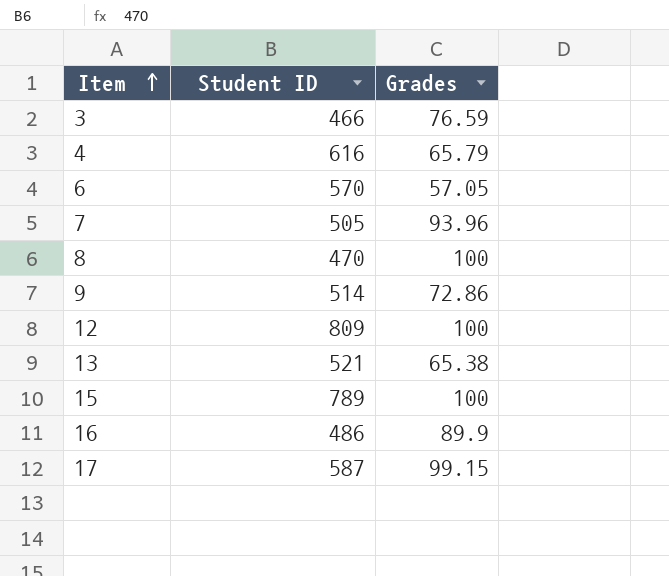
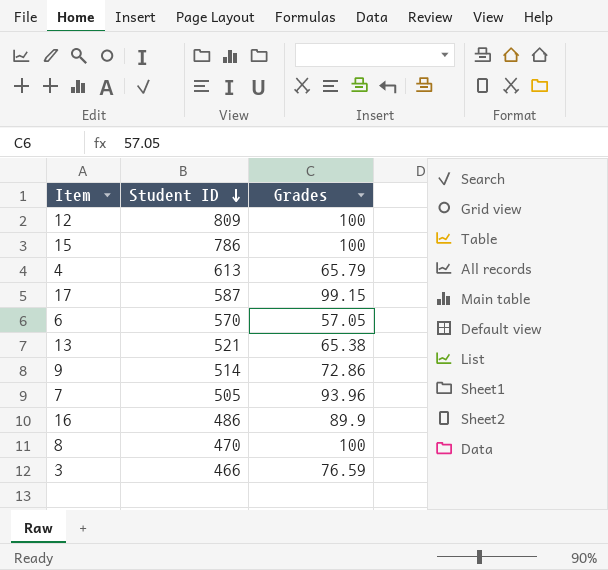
row order: Item ascending -> Student ID descending
15 | Student ID: 789 -> 786
4 | Student ID: 616 -> 613

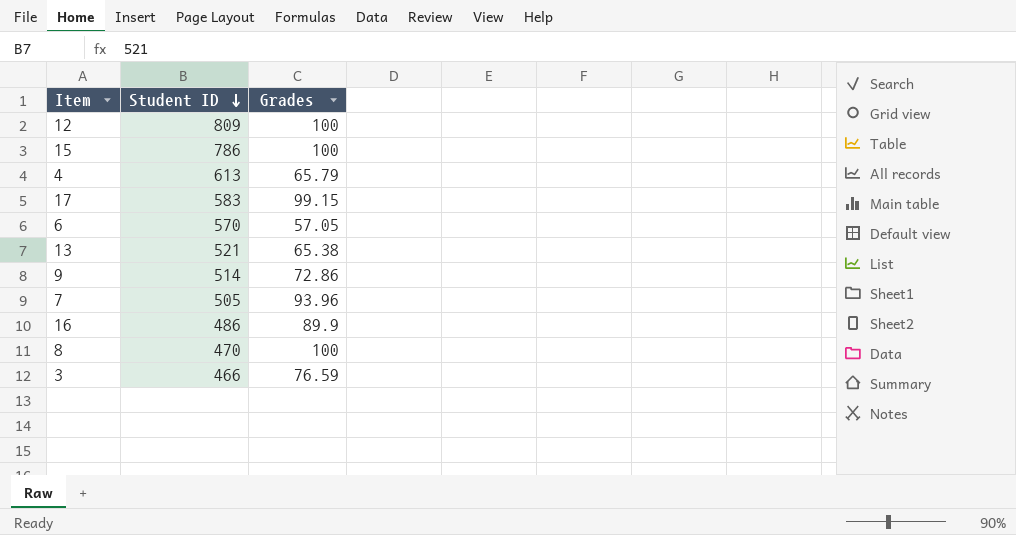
17 | Student ID: 587 -> 583

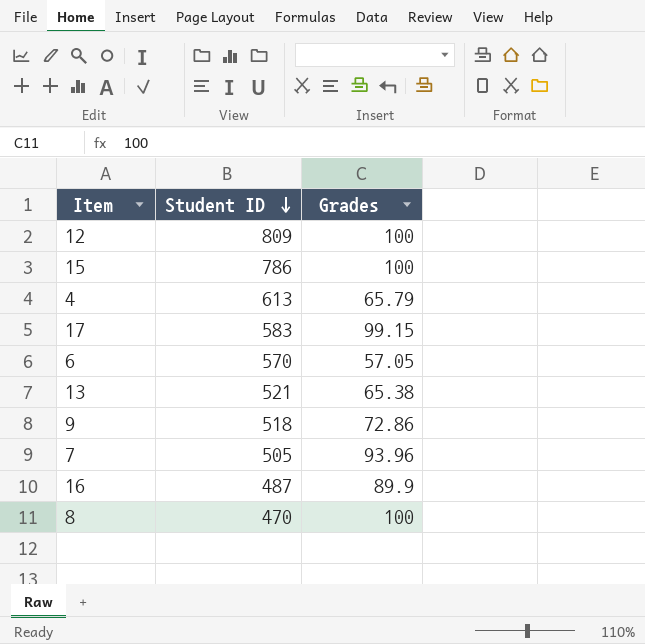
row 3: 466 | 76.59 -> none
9 | Student ID: 514 -> 518
16 | Student ID: 486 -> 487

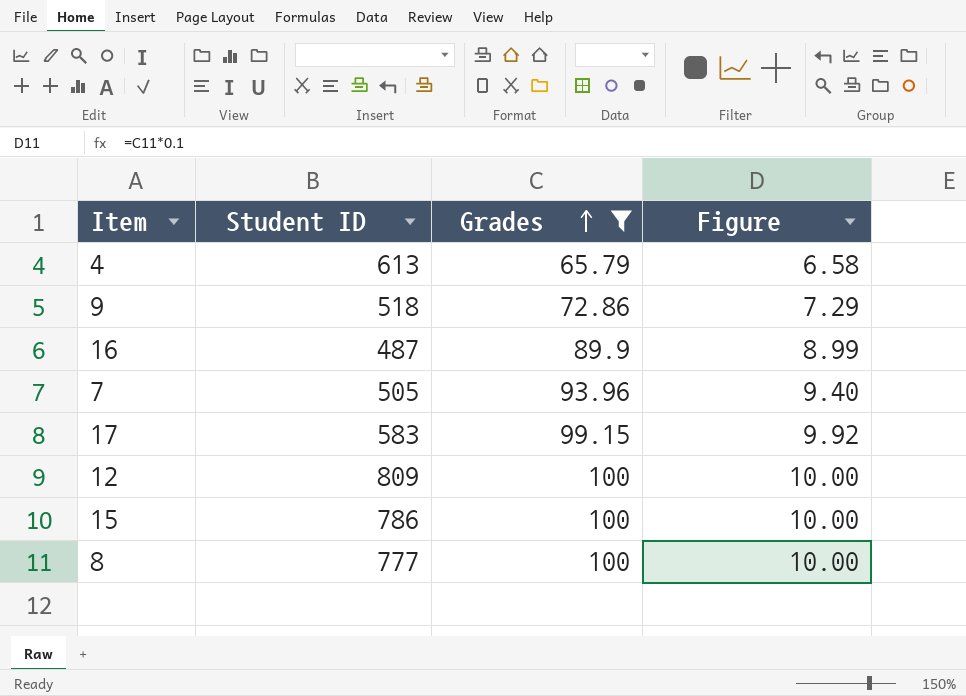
filter: none -> Grades >= 65.79
row order: Student ID descending -> Grades ascending
column Figure | formula: none -> [Grades] * 0.1
8 | Student ID: 470 -> 777

